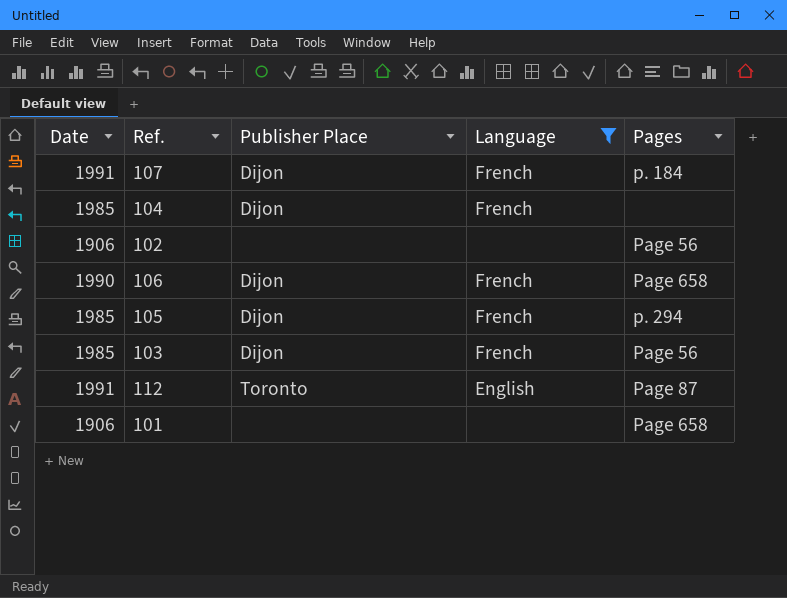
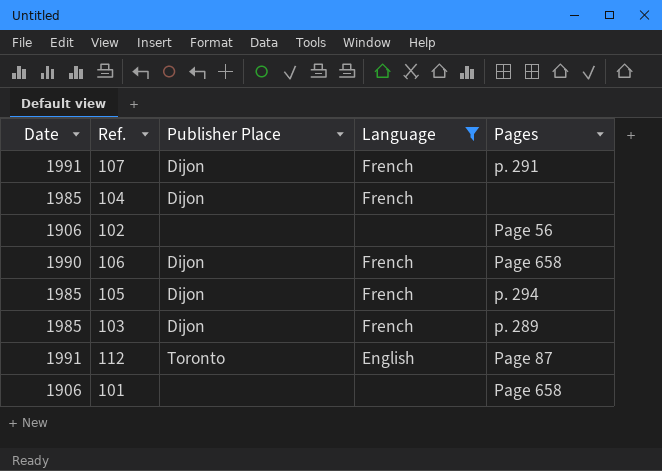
107 | Pages: p. 184 -> p. 291
103 | Pages: Page 56 -> p. 289

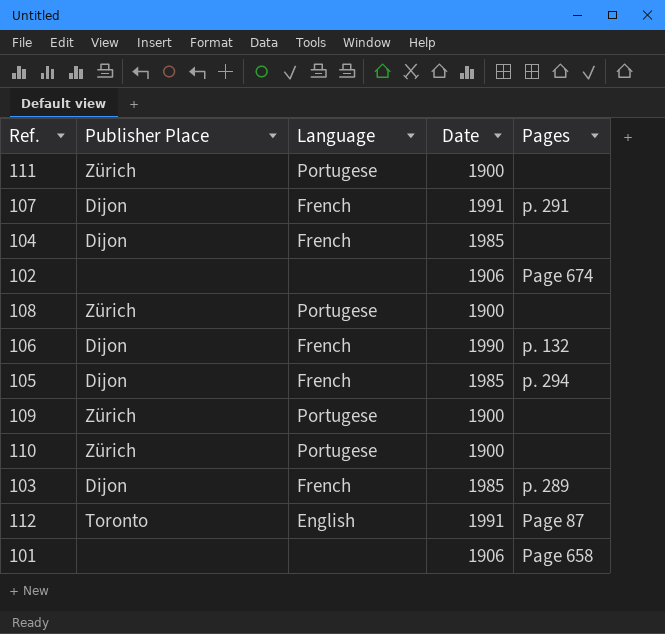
filter: Language != Portugese -> none
column Date | position: 1 -> 4
102 | Pages: Page 56 -> Page 674
106 | Pages: Page 658 -> p. 132

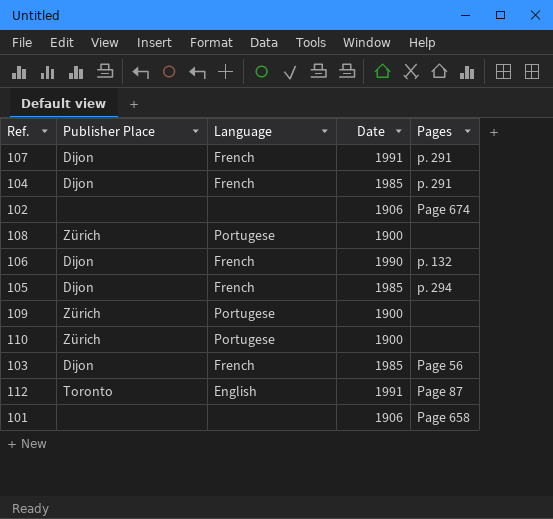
row 111: Zürich | Portugese | 1900 | none -> none
104 | Pages: none -> p. 291
103 | Pages: p. 289 -> Page 56

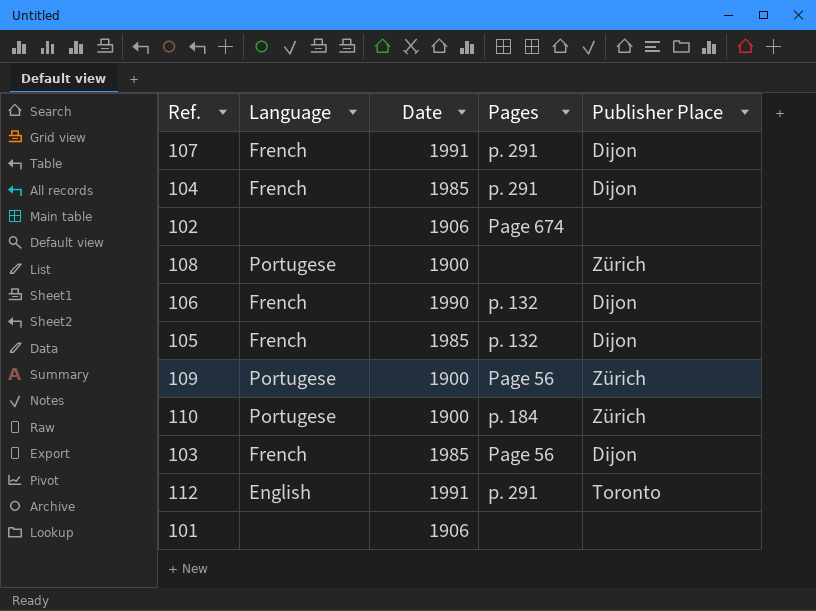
column Publisher Place | position: 2 -> 5
105 | Pages: p. 294 -> p. 132
109 | Pages: none -> Page 56
110 | Pages: none -> p. 184
112 | Pages: Page 87 -> p. 291
101 | Pages: Page 658 -> none

